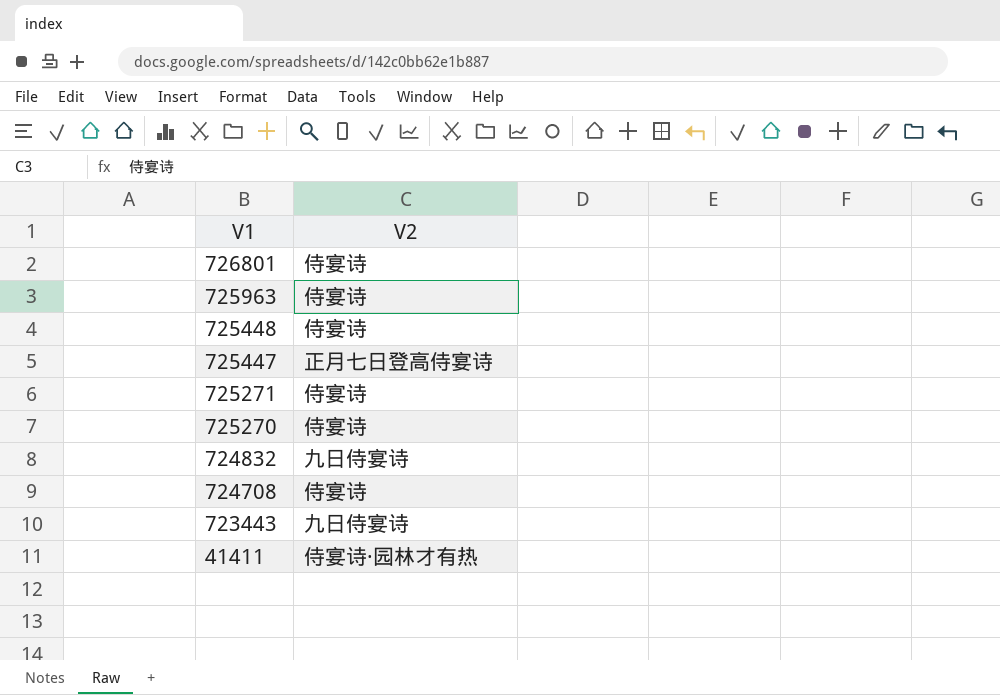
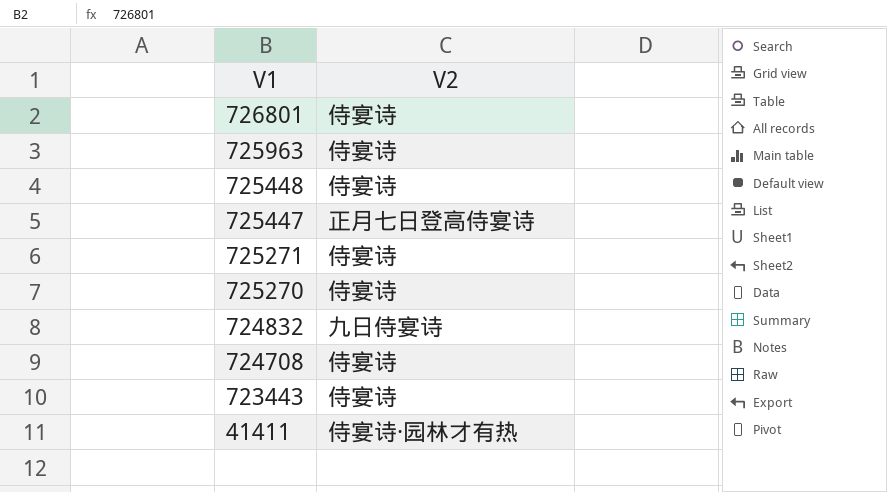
723443 | V2: 九日侍宴诗 -> 侍宴诗

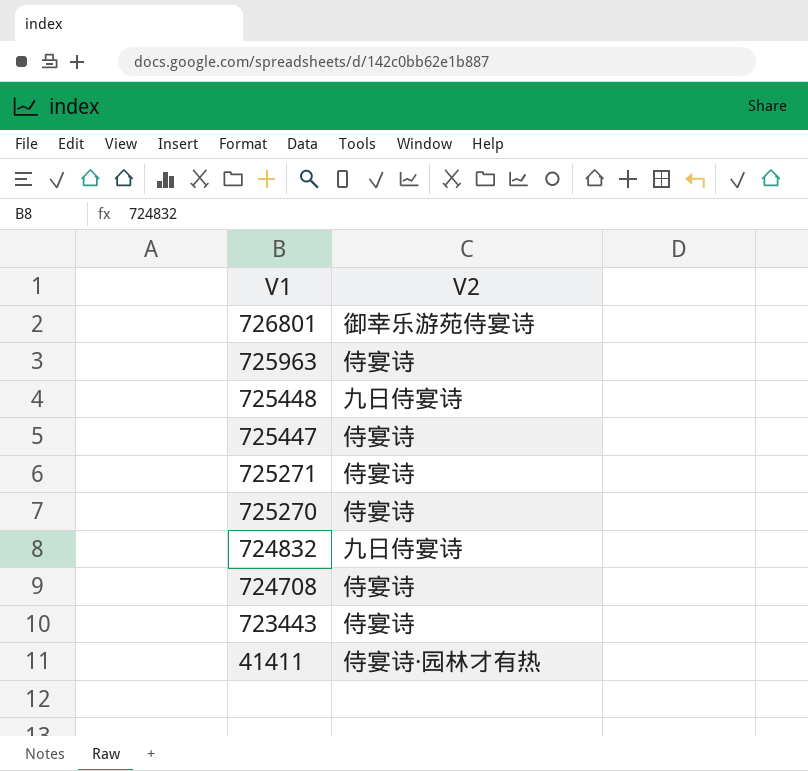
726801 | V2: 侍宴诗 -> 御幸乐游苑侍宴诗
725448 | V2: 侍宴诗 -> 九日侍宴诗
725447 | V2: 正月七日登高侍宴诗 -> 侍宴诗

